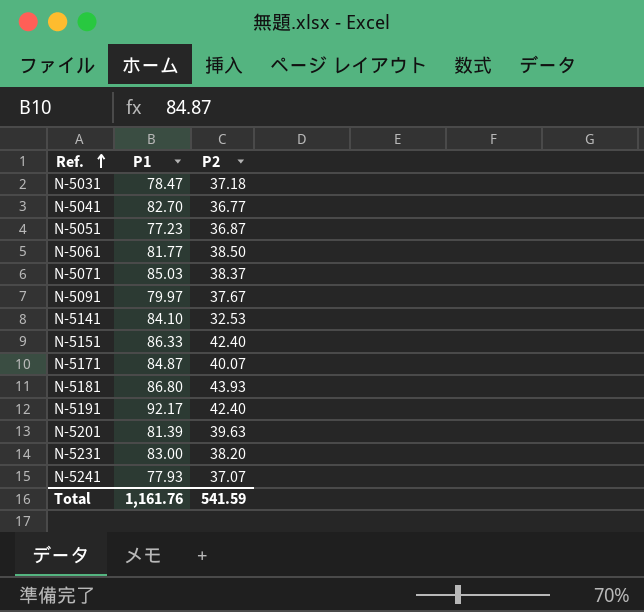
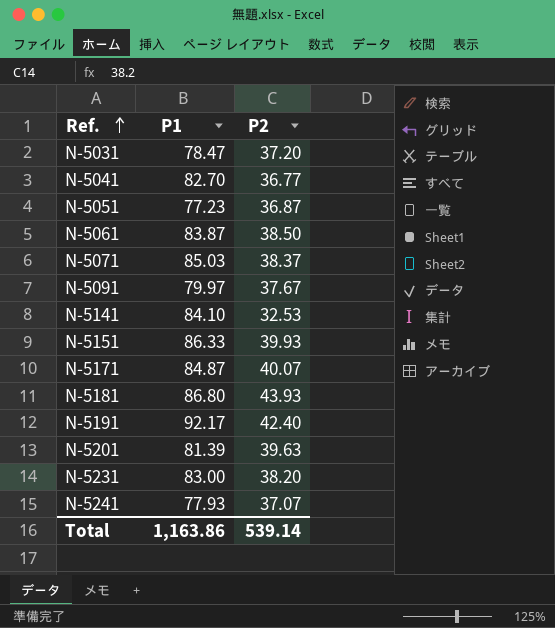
N-5031 | P2: 37.18 -> 37.20
N-5061 | P1: 81.77 -> 83.87
N-5151 | P2: 42.40 -> 39.93
Total | P1: 1,161.76 -> 1,163.86
Total | P2: 541.59 -> 539.14

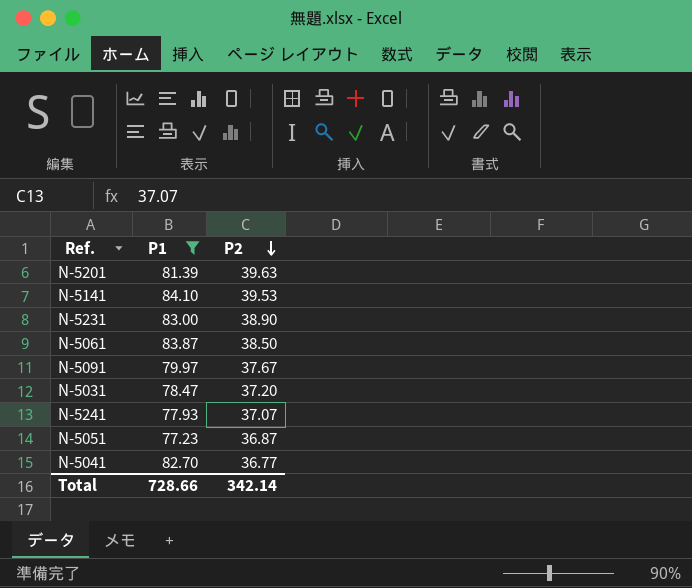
filter: none -> P1 <= 84.10
row order: Ref. ascending -> P2 descending
N-5141 | P2: 32.53 -> 39.53
N-5231 | P2: 38.20 -> 38.90
Total | P1: 1,163.86 -> 728.66
Total | P2: 539.14 -> 342.14

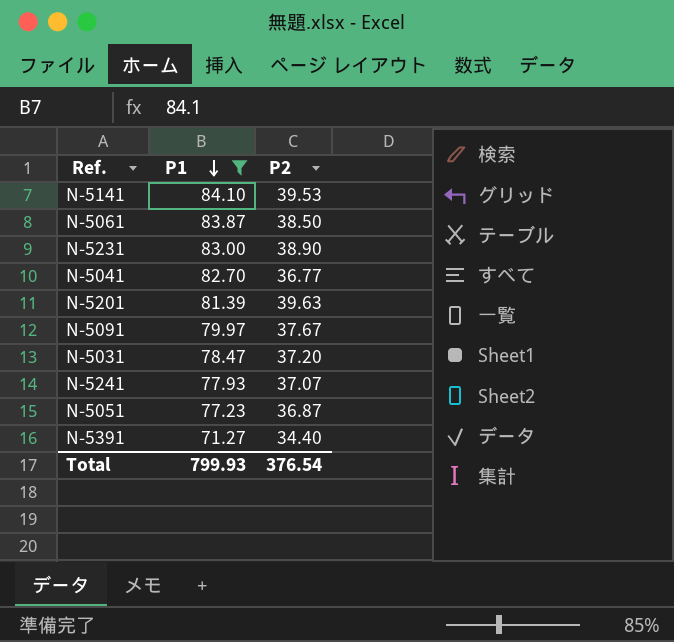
row order: P2 descending -> P1 descending
row N-5391: none -> 71.27 | 34.40
Total | P1: 728.66 -> 799.93
Total | P2: 342.14 -> 376.54

